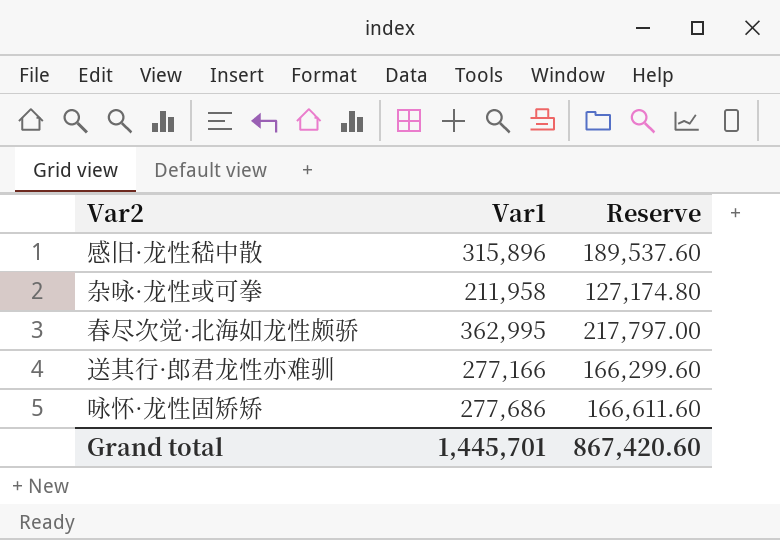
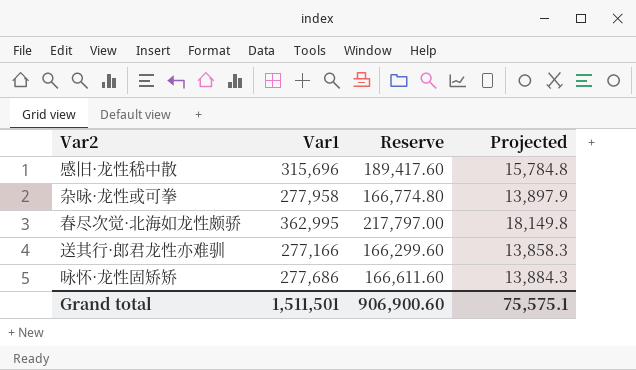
column Projected | formula: none -> [Var1] * 0.05
感旧·龙性嵇中散 | Var1: 315,896 -> 315,696
感旧·龙性嵇中散 | Reserve: 189,537.60 -> 189,417.60
杂咏·龙性或可拳 | Var1: 211,958 -> 277,958
杂咏·龙性或可拳 | Reserve: 127,174.80 -> 166,774.80
Grand total | Var1: 1,445,701 -> 1,511,501
Grand total | Reserve: 867,420.60 -> 906,900.60

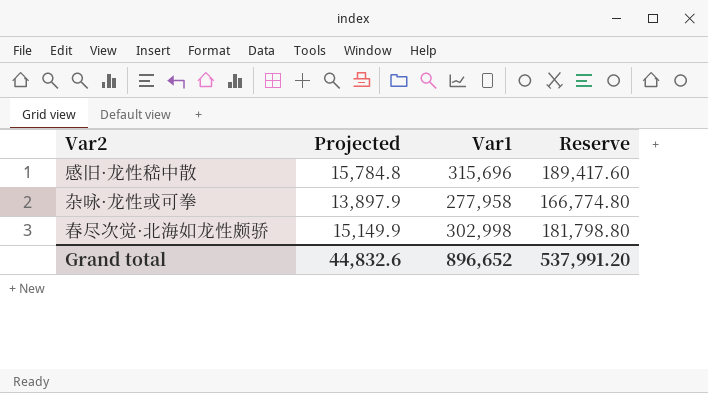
column Projected | position: 4 -> 2
row 送其行·郎君龙性亦难驯: 277,166 | 166,299.60 | 13,858.3 -> none
row 咏怀·龙性固矫矫: 277,686 | 166,611.60 | 13,884.3 -> none
春尽次觉·北海如龙性颇骄 | Projected: 18,149.8 -> 15,149.9
春尽次觉·北海如龙性颇骄 | Var1: 362,995 -> 302,998
春尽次觉·北海如龙性颇骄 | Reserve: 217,797.00 -> 181,798.80
Grand total | Projected: 75,575.1 -> 44,832.6
Grand total | Var1: 1,511,501 -> 896,652
Grand total | Reserve: 906,900.60 -> 537,991.20

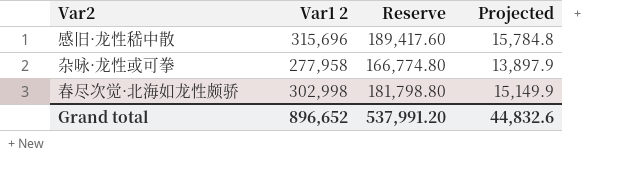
column name: Var1 -> Var1 2
column Projected | position: 2 -> 4

